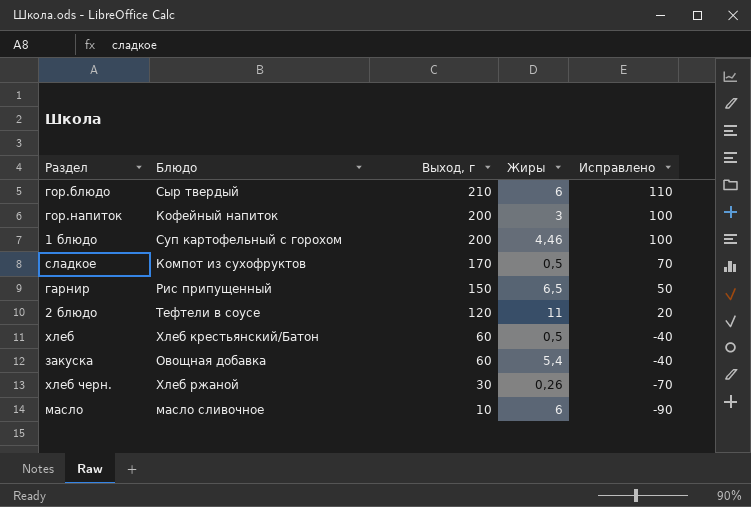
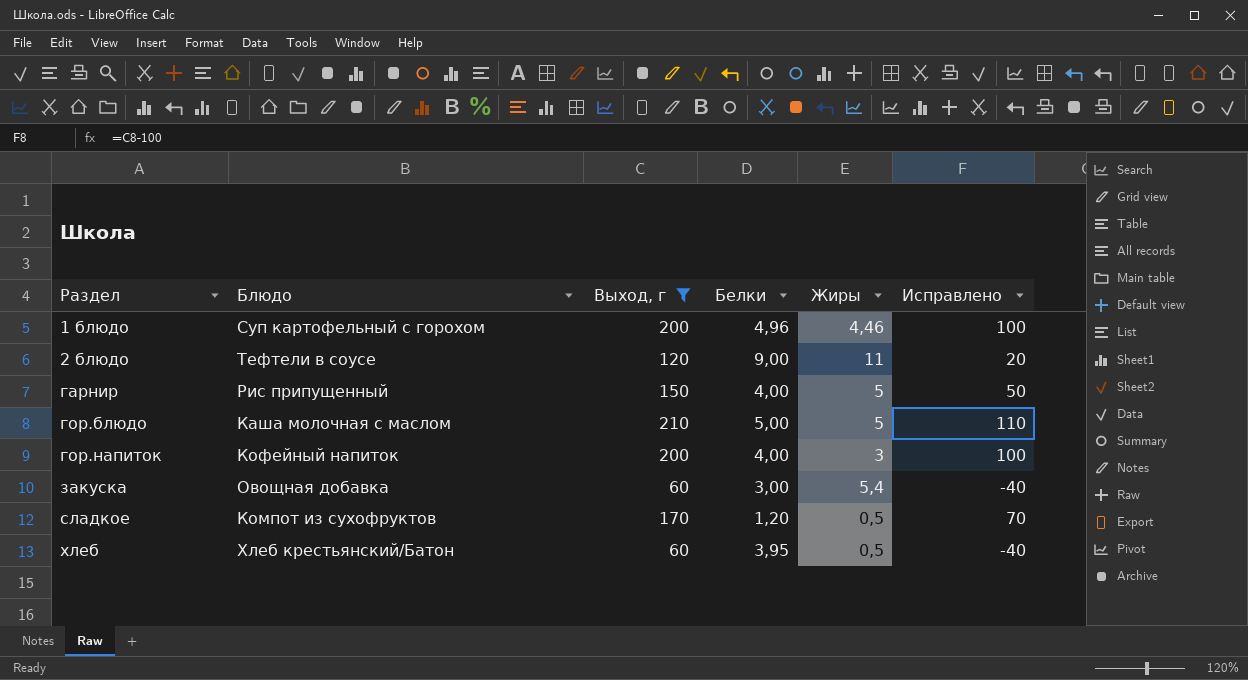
filter: none -> Выход, г >= 60
row order: Выход, г descending -> Раздел ascending
column Белки | position: none -> 4
гарнир | Жиры: 6,5 -> 5
гор.блюдо | Блюдо: Сыр твердый -> Каша молочная с маслом
гор.блюдо | Жиры: 6 -> 5

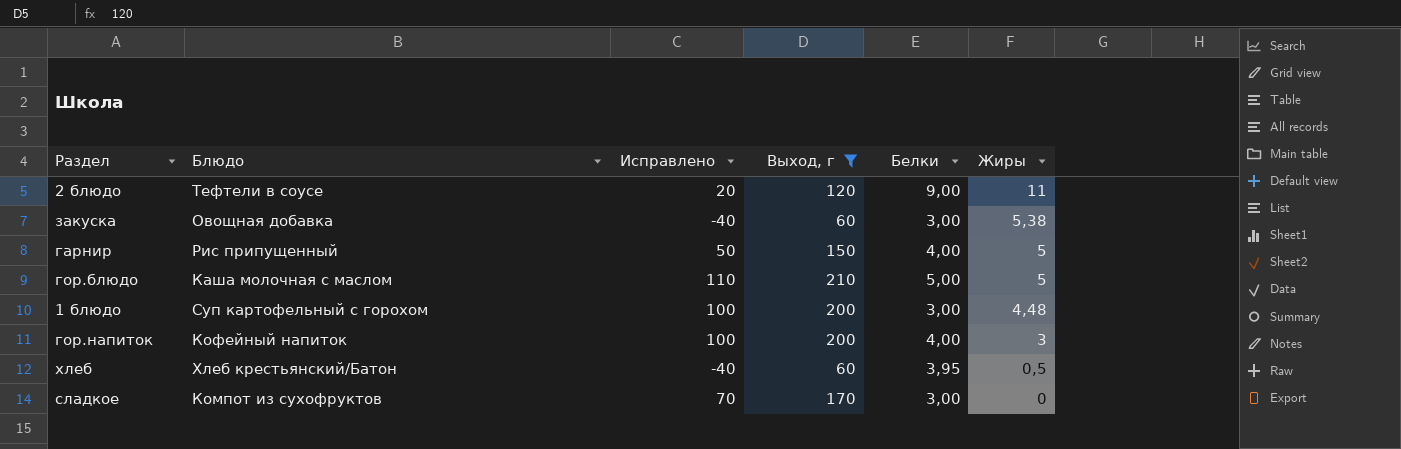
row order: Раздел ascending -> Жиры descending
column Исправлено | position: 6 -> 3
закуска | Жиры: 5,4 -> 5,38
1 блюдо | Белки: 4,96 -> 3,00
1 блюдо | Жиры: 4,46 -> 4,48
сладкое | Белки: 1,20 -> 3,00
сладкое | Жиры: 0,5 -> 0

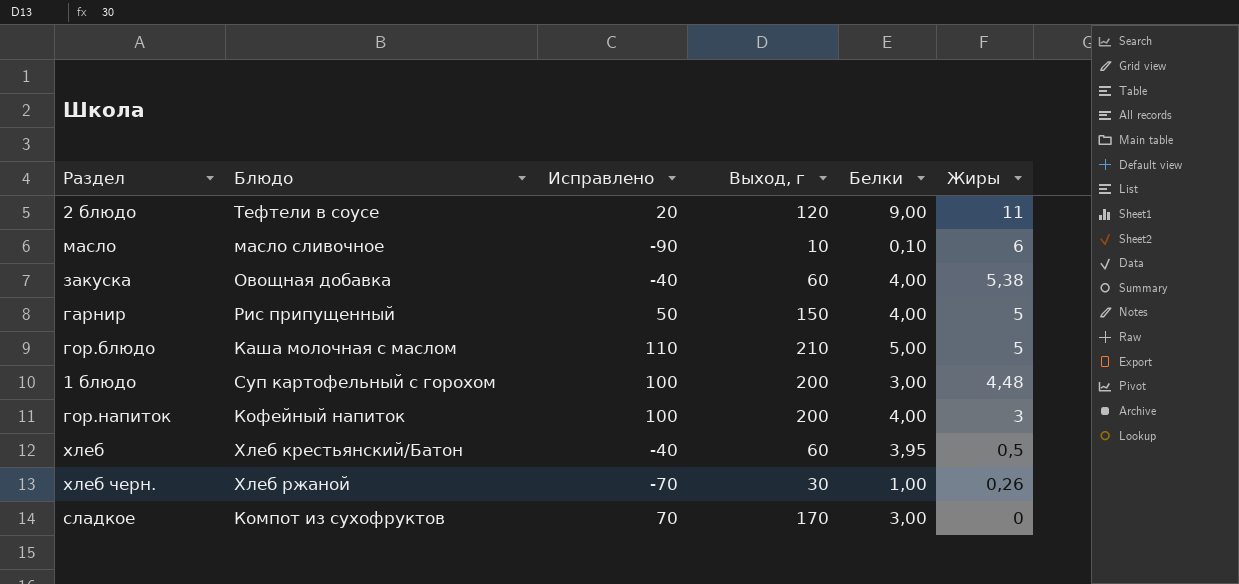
filter: Выход, г >= 60 -> none
закуска | Белки: 3,00 -> 4,00

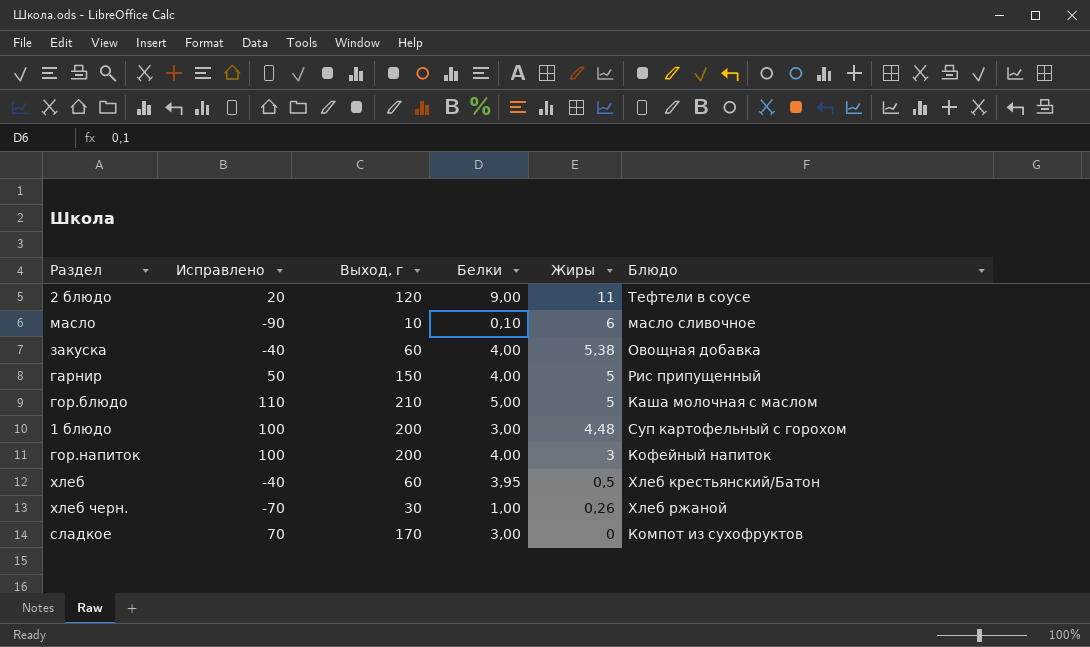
column Блюдо | position: 2 -> 6

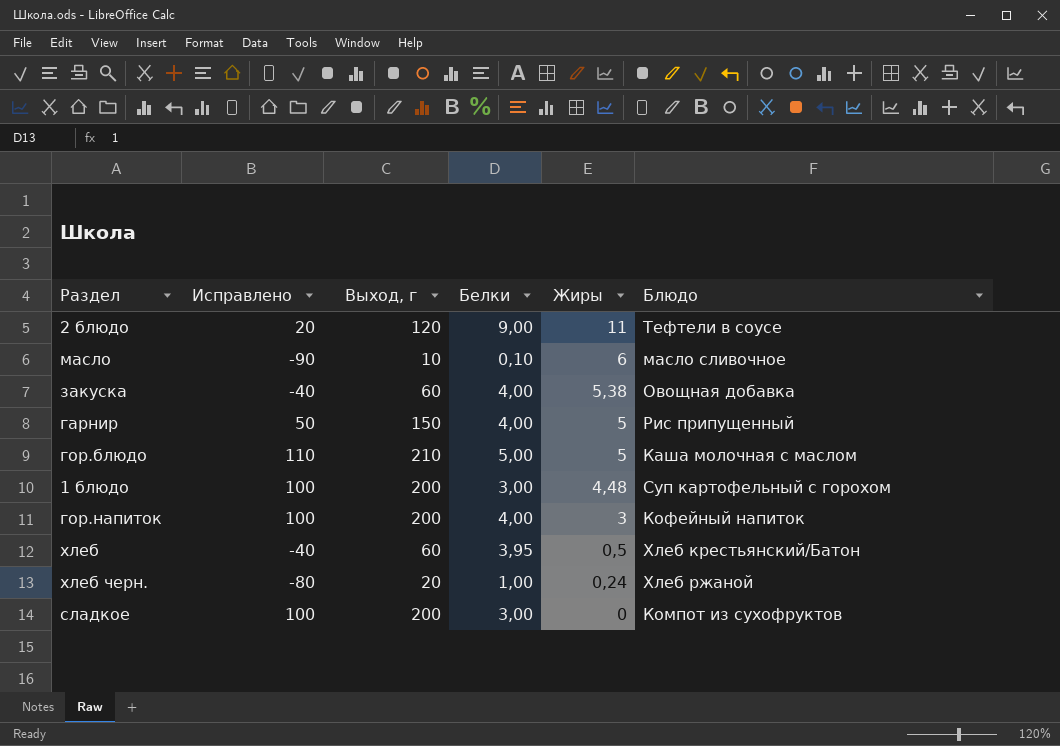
хлеб черн. | Исправлено: -70 -> -80
хлеб черн. | Выход, г: 30 -> 20
хлеб черн. | Жиры: 0,26 -> 0,24
сладкое | Исправлено: 70 -> 100
сладкое | Выход, г: 170 -> 200

